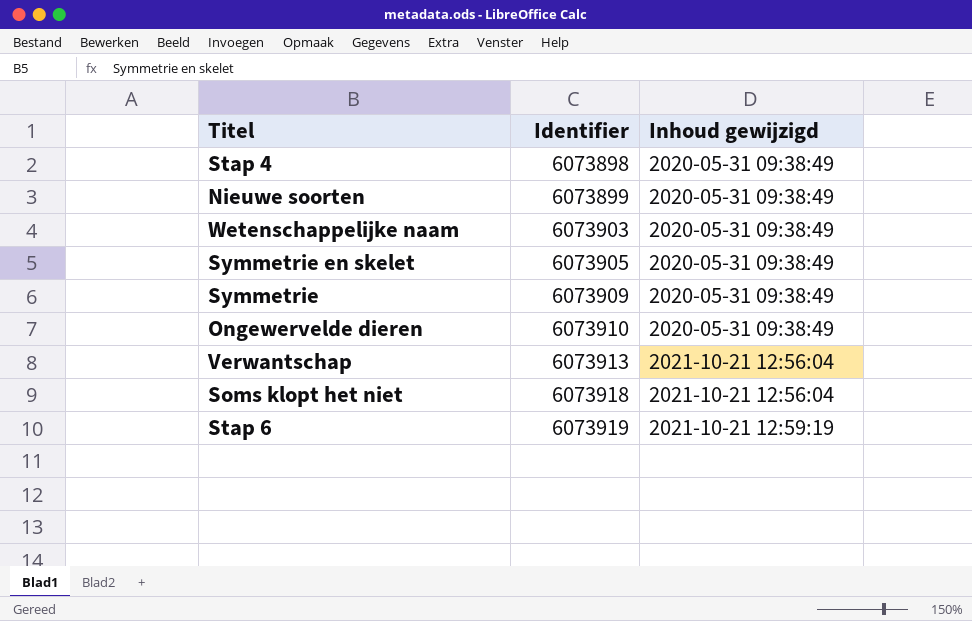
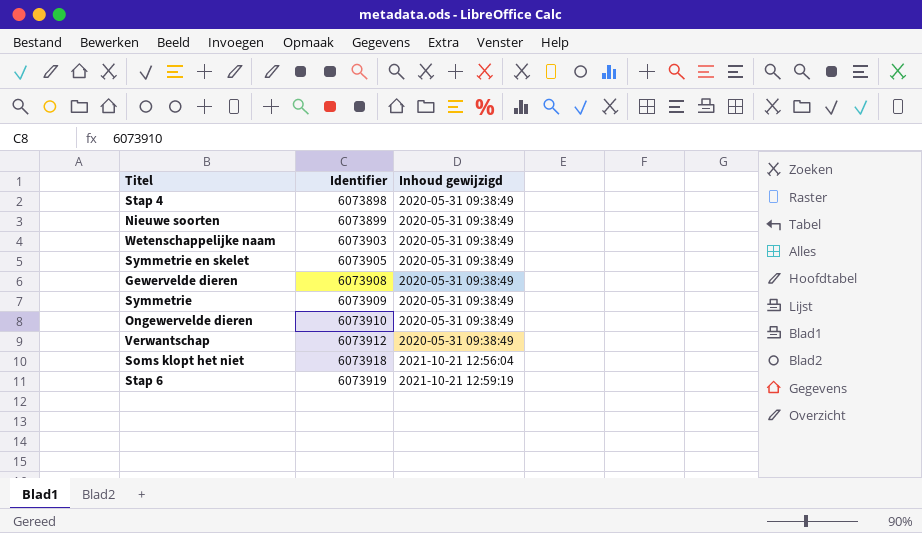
row Gewervelde dieren: none -> 6073908 | 2020-05-31 09:38:49
Verwantschap | Identifier: 6073913 -> 6073912
Verwantschap | Inhoud gewijzigd: 2021-10-21 12:56:04 -> 2020-05-31 09:38:49

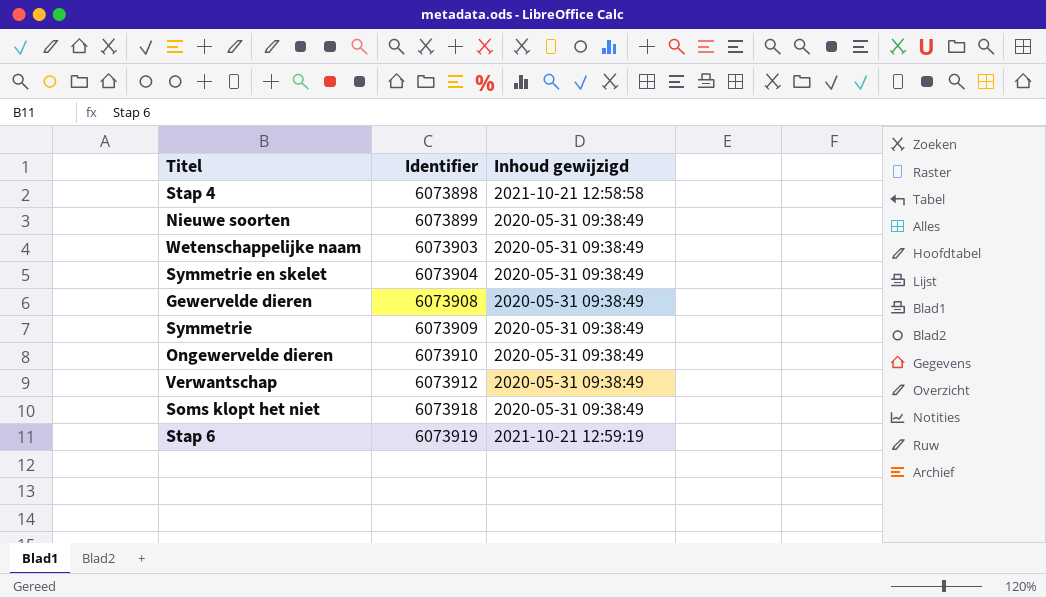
Stap 4 | Inhoud gewijzigd: 2020-05-31 09:38:49 -> 2021-10-21 12:58:58
Symmetrie en skelet | Identifier: 6073905 -> 6073904
Soms klopt het niet | Inhoud gewijzigd: 2021-10-21 12:56:04 -> 2020-05-31 09:38:49

